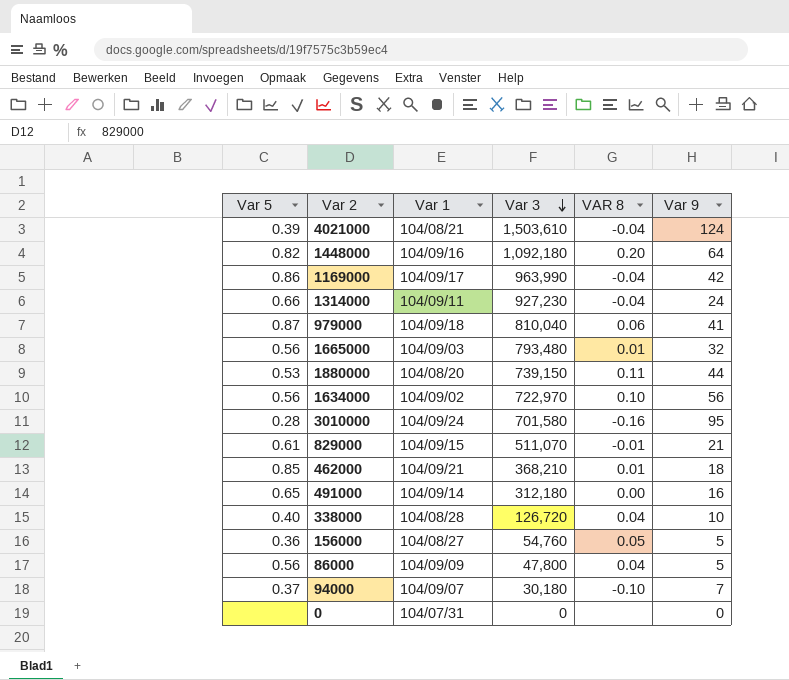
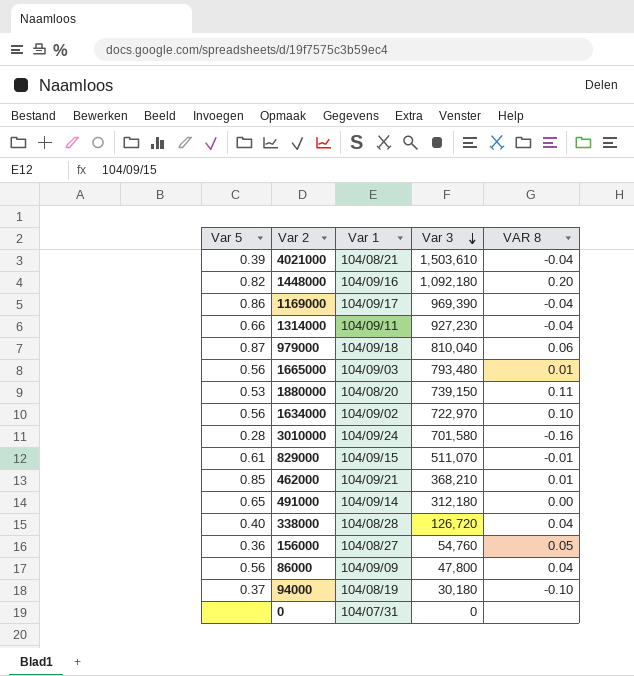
column Var 9 | position: 6 -> none
1169000 | Var 3: 963,990 -> 969,390
94000 | Var 1: 104/09/07 -> 104/08/19

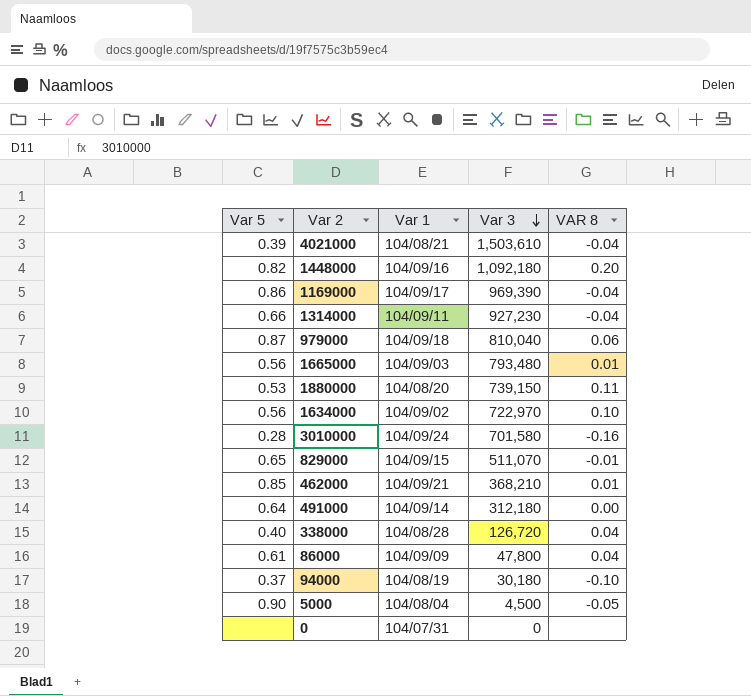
row 156000: 0.36 | 104/08/27 | 54,760 | 0.05 -> none
829000 | Var 5: 0.61 -> 0.65
491000 | Var 5: 0.65 -> 0.64
86000 | Var 5: 0.56 -> 0.61
row 5000: none -> 0.90 | 104/08/04 | 4,500 | -0.05

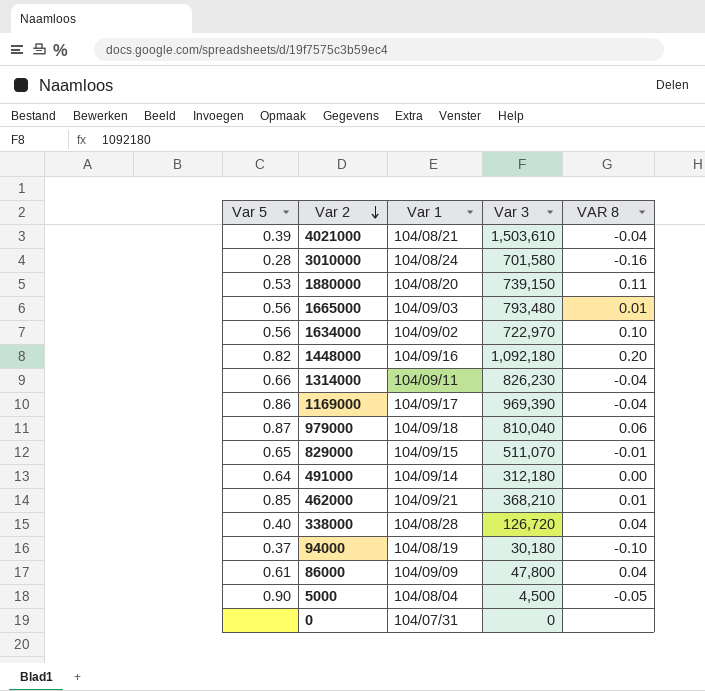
row order: Var 3 descending -> Var 2 descending
3010000 | Var 1: 104/09/24 -> 104/08/24
1314000 | Var 3: 927,230 -> 826,230

